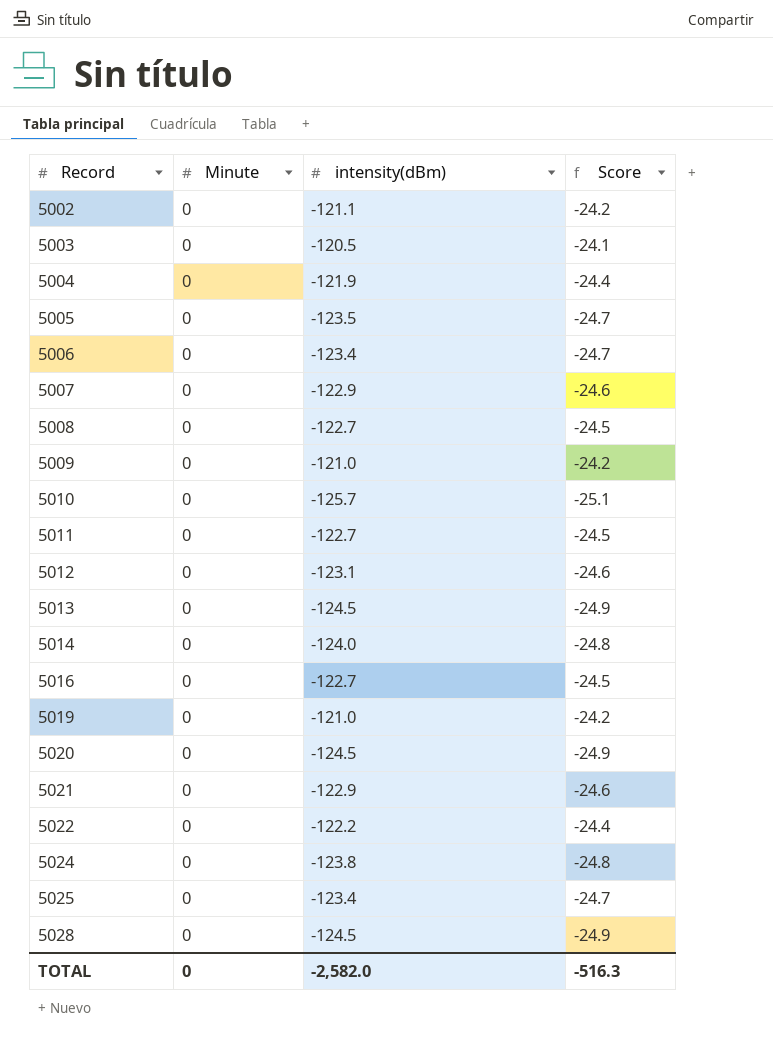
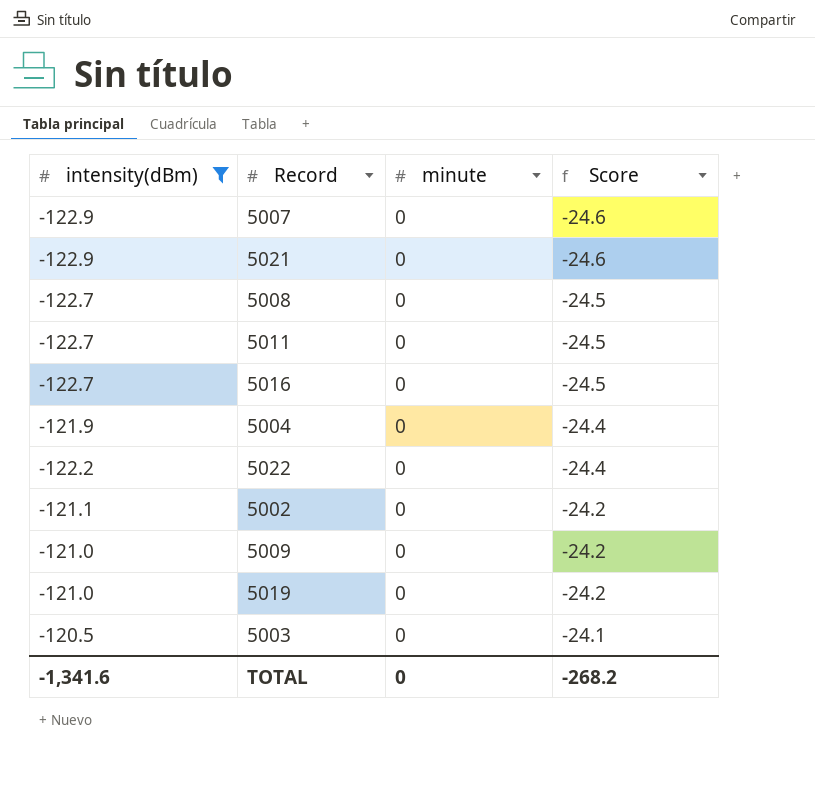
filter: none -> intensity(dBm) >= -122.9
row order: Record ascending -> Score ascending
column intensity(dBm) | position: 3 -> 1
column name: Minute -> minute
TOTAL | intensity(dBm): -2,582.0 -> -1,341.6
TOTAL | Score: -516.3 -> -268.2

